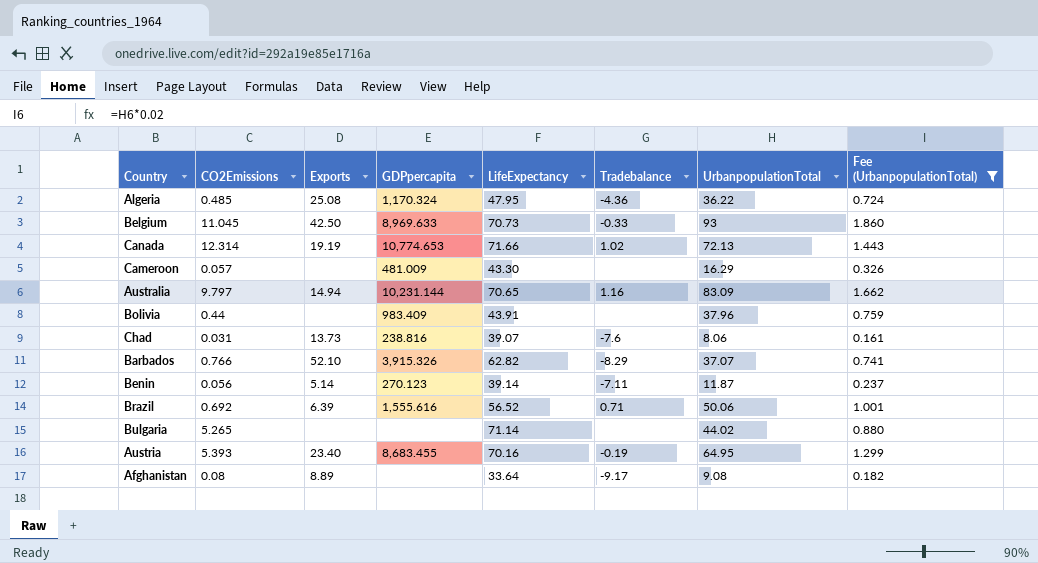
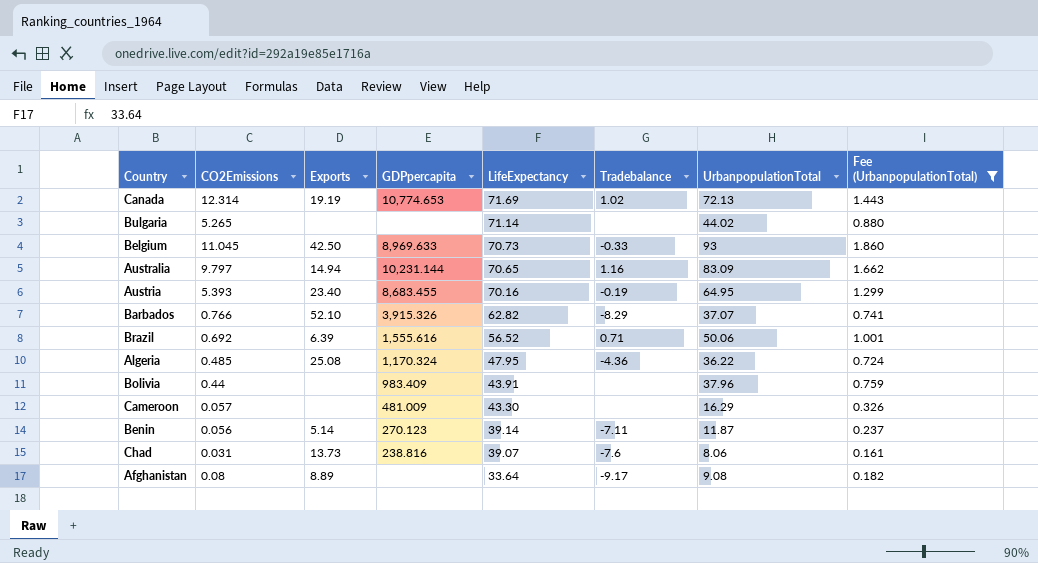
row order: none -> LifeExpectancy descending
Canada | LifeExpectancy: 71.66 -> 71.69

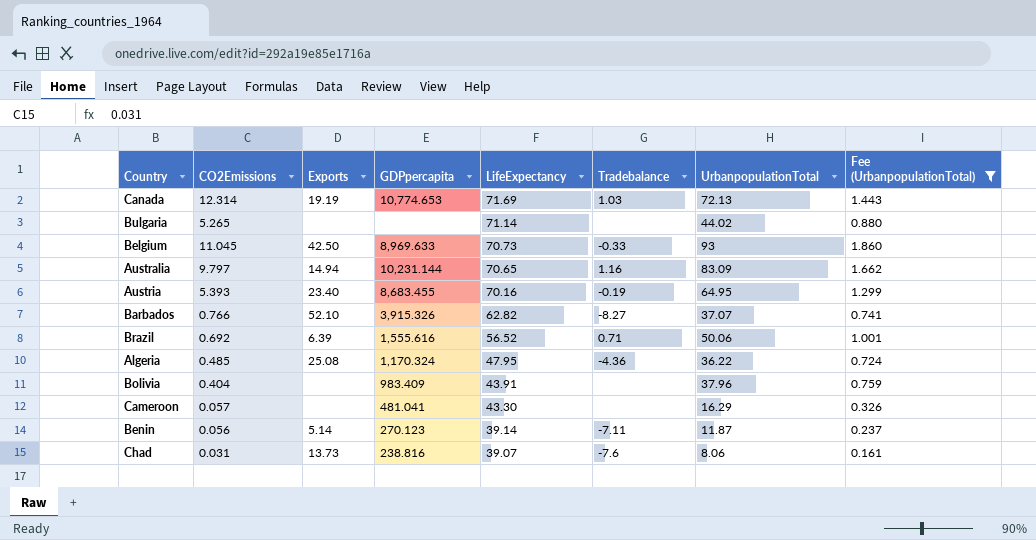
row Afghanistan: 0.08 | 8.89 | none | 33.64 | -9.17 | 9.08 | 0.182 -> none
Canada | Tradebalance: 1.02 -> 1.03
Barbados | Tradebalance: -8.29 -> -8.27
Bolivia | CO2Emissions: 0.44 -> 0.404
Cameroon | GDPpercapita: 481.009 -> 481.041

